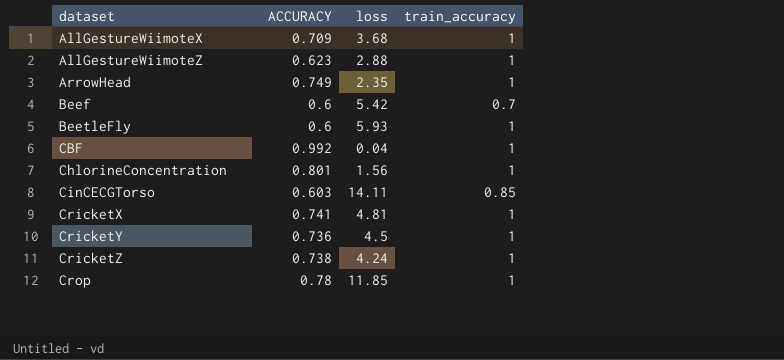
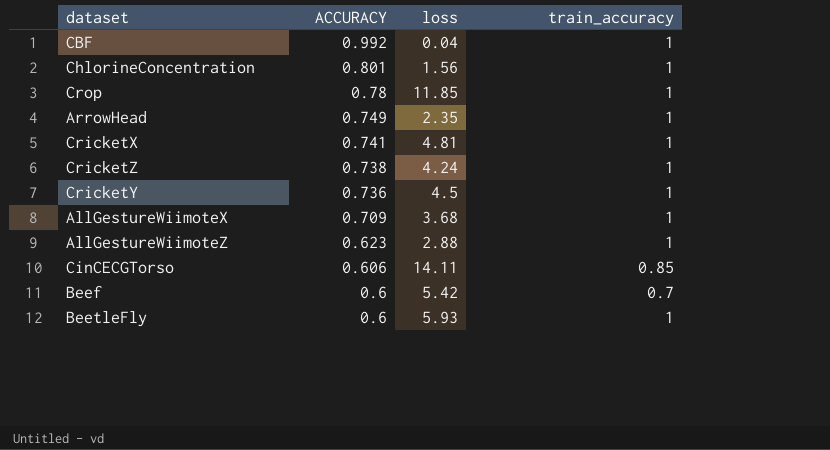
row order: dataset ascending -> ACCURACY descending
CinCECGTorso | ACCURACY: 0.603 -> 0.606

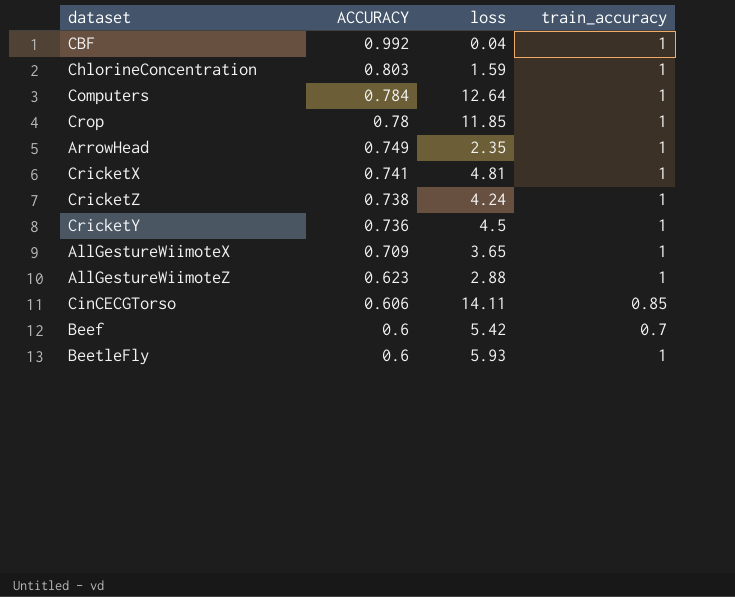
ChlorineConcentration | ACCURACY: 0.801 -> 0.803
ChlorineConcentration | loss: 1.56 -> 1.59
row Computers: none -> 0.784 | 12.64 | 1
AllGestureWiimoteX | loss: 3.68 -> 3.65

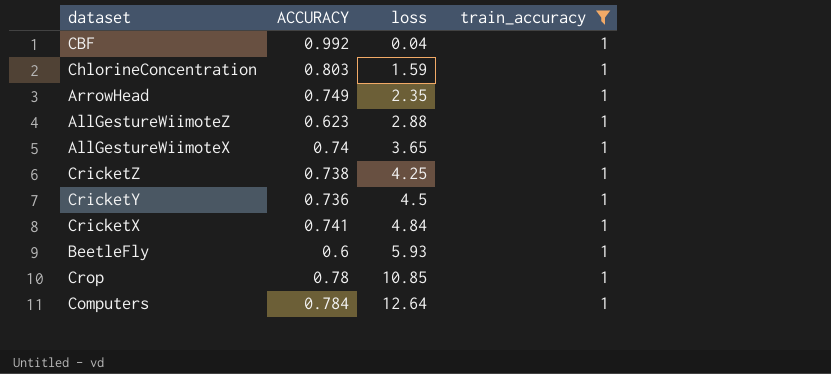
filter: none -> train_accuracy = 1
row order: ACCURACY descending -> loss ascending
AllGestureWiimoteX | ACCURACY: 0.709 -> 0.74
CricketZ | loss: 4.24 -> 4.25
CricketX | loss: 4.81 -> 4.84
Crop | loss: 11.85 -> 10.85

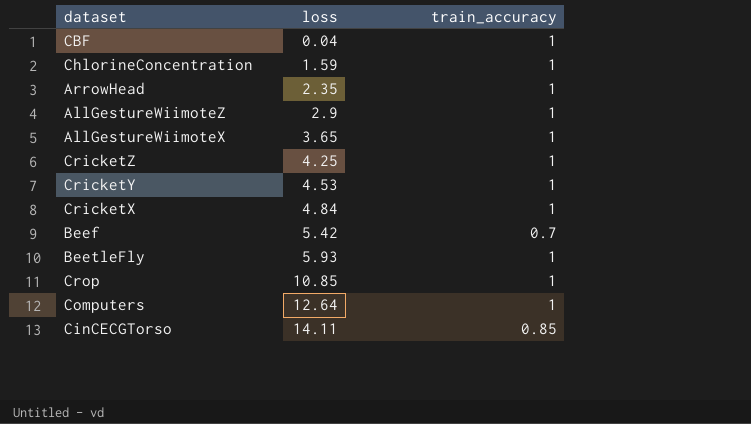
filter: train_accuracy = 1 -> none
column ACCURACY | position: 2 -> none
AllGestureWiimoteZ | loss: 2.88 -> 2.9
CricketY | loss: 4.5 -> 4.53

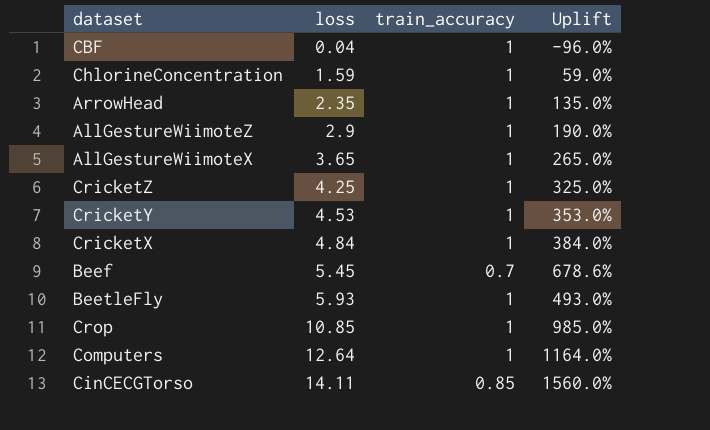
column Uplift | formula: none -> ([loss] - [train_accuracy]) / [train_accuracy]
Beef | loss: 5.42 -> 5.45

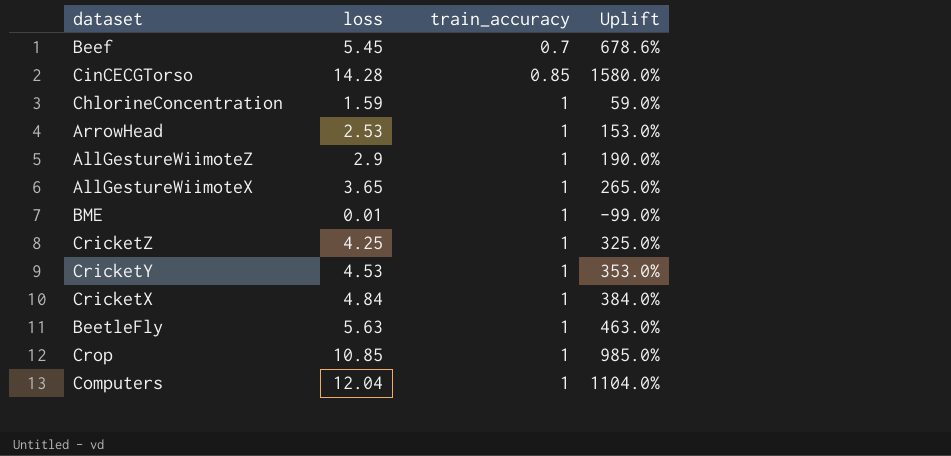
row order: loss ascending -> train_accuracy ascending
row CBF: 0.04 | 1 | -96.0% -> none
CinCECGTorso | loss: 14.11 -> 14.28
CinCECGTorso | Uplift: 1560.0% -> 1580.0%
ArrowHead | loss: 2.35 -> 2.53
ArrowHead | Uplift: 135.0% -> 153.0%
row BME: none -> 0.01 | 1 | -99.0%
BeetleFly | loss: 5.93 -> 5.63
BeetleFly | Uplift: 493.0% -> 463.0%
Computers | loss: 12.64 -> 12.04
Computers | Uplift: 1164.0% -> 1104.0%

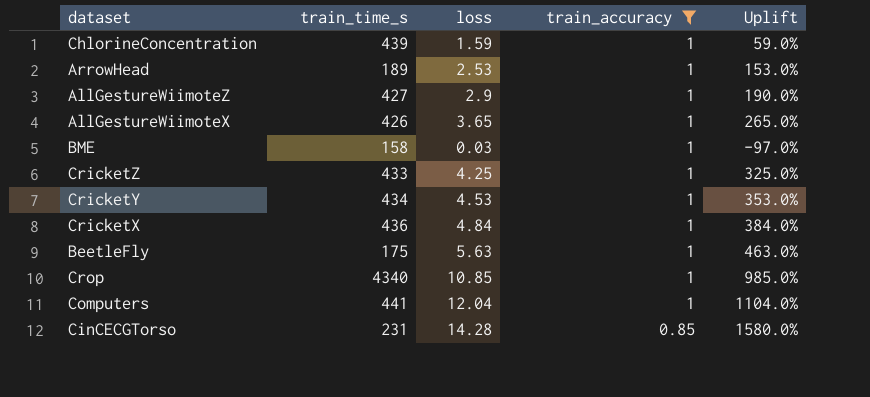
filter: none -> train_accuracy != 0.7
row order: train_accuracy ascending -> train_accuracy descending
column train_time_s | position: none -> 2
BME | loss: 0.01 -> 0.03
BME | Uplift: -99.0% -> -97.0%

